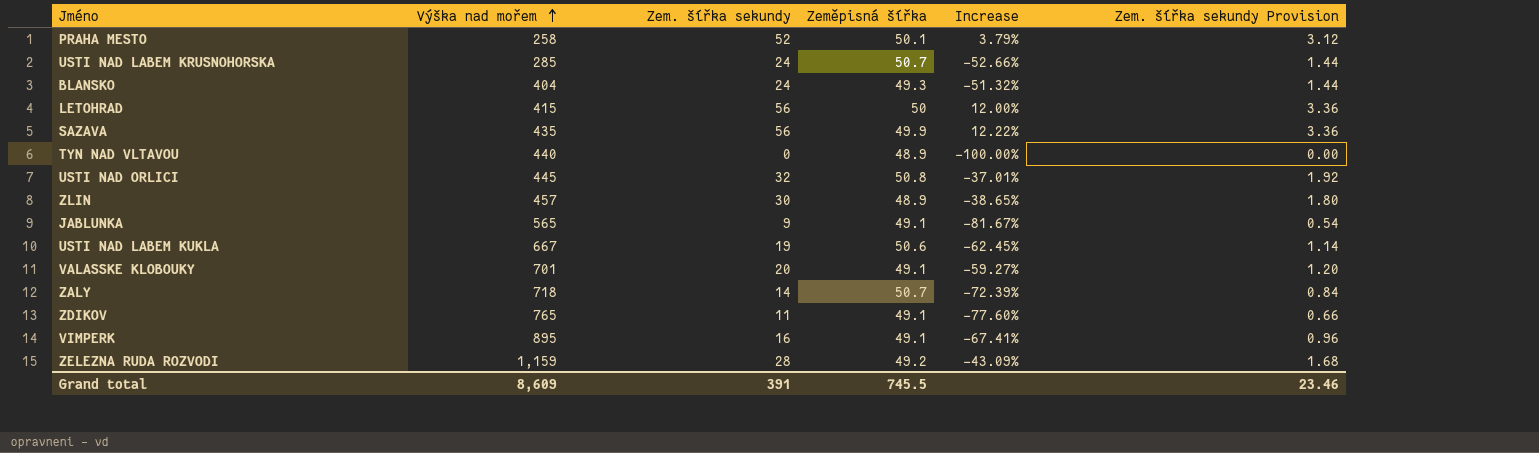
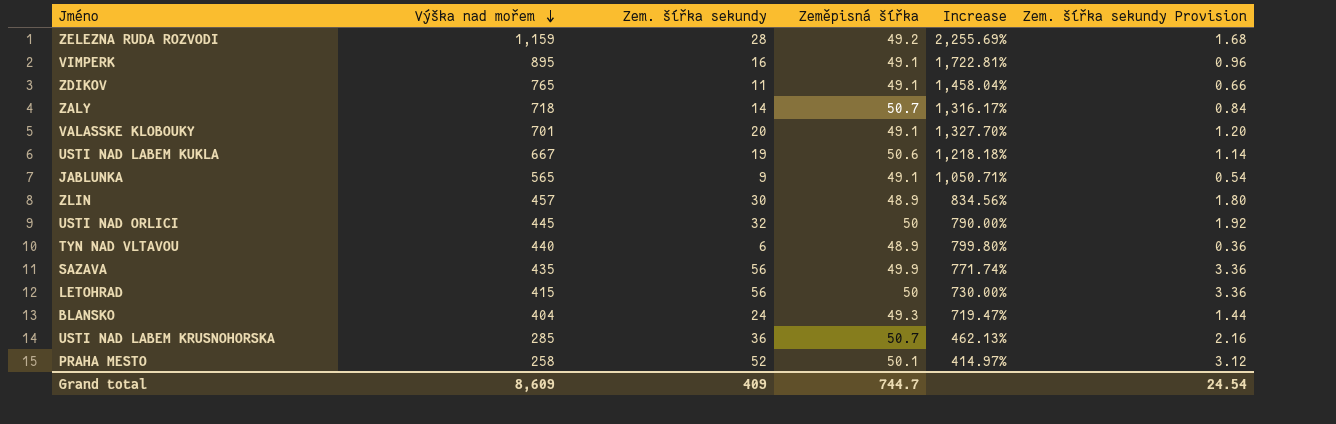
row order: Výška nad mořem ascending -> Výška nad mořem descending
column Increase | formula: ([Zem. šířka sekundy] - [Zeměpisná šířka]) / [Zeměpisná šířka] -> ([Výška nad mořem] - [Zeměpisná šířka]) / [Zeměpisná šířka]
USTI NAD ORLICI | Zeměpisná šířka: 50.8 -> 50
TYN NAD VLTAVOU | Zem. šířka sekundy: 0 -> 6
TYN NAD VLTAVOU | Zem. šířka sekundy Provision: 0.00 -> 0.36
USTI NAD LABEM KRUSNOHORSKA | Zem. šířka sekundy: 24 -> 36
USTI NAD LABEM KRUSNOHORSKA | Zem. šířka sekundy Provision: 1.44 -> 2.16
Grand total | Zem. šířka sekundy: 391 -> 409
Grand total | Zeměpisná šířka: 745.5 -> 744.7
Grand total | Zem. šířka sekundy Provision: 23.46 -> 24.54

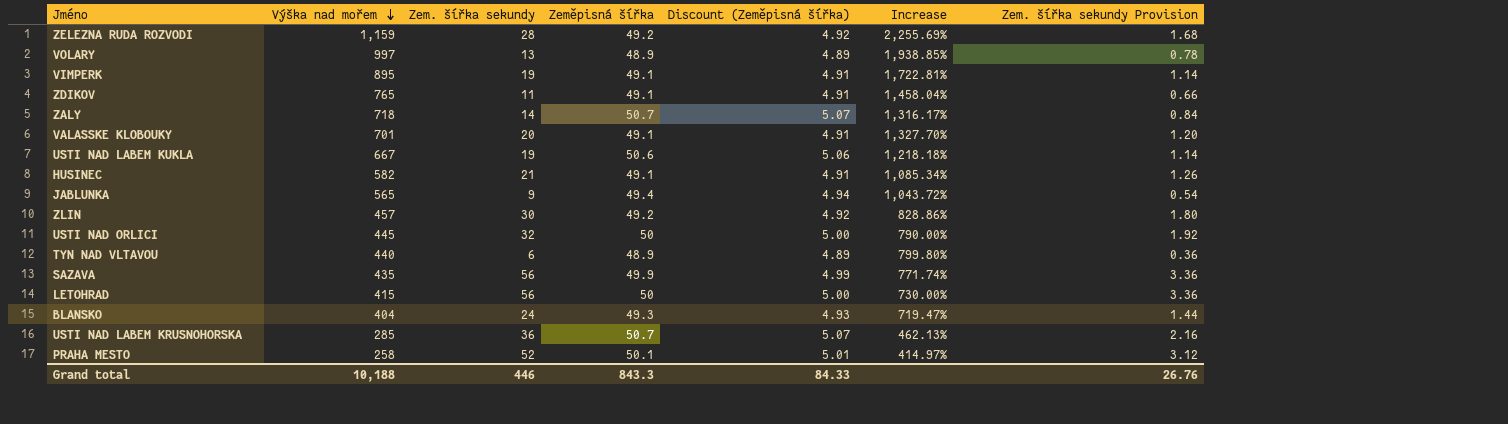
column Discount (Zeměpisná šířka) | formula: none -> [Zeměpisná šířka] * 0.1
row VOLARY: none -> 997 | 13 | 48.9 | 4.89 | 1,938.85% | 0.78
VIMPERK | Zem. šířka sekundy: 16 -> 19
VIMPERK | Zem. šířka sekundy Provision: 0.96 -> 1.14
row HUSINEC: none -> 582 | 21 | 49.1 | 4.91 | 1,085.34% | 1.26
JABLUNKA | Zeměpisná šířka: 49.1 -> 49.4
JABLUNKA | Increase: 1,050.71% -> 1,043.72%
ZLIN | Zeměpisná šířka: 48.9 -> 49.2
ZLIN | Increase: 834.56% -> 828.86%
Grand total | Výška nad mořem: 8,609 -> 10,188
Grand total | Zem. šířka sekundy: 409 -> 446
Grand total | Zeměpisná šířka: 744.7 -> 843.3
Grand total | Zem. šířka sekundy Provision: 24.54 -> 26.76

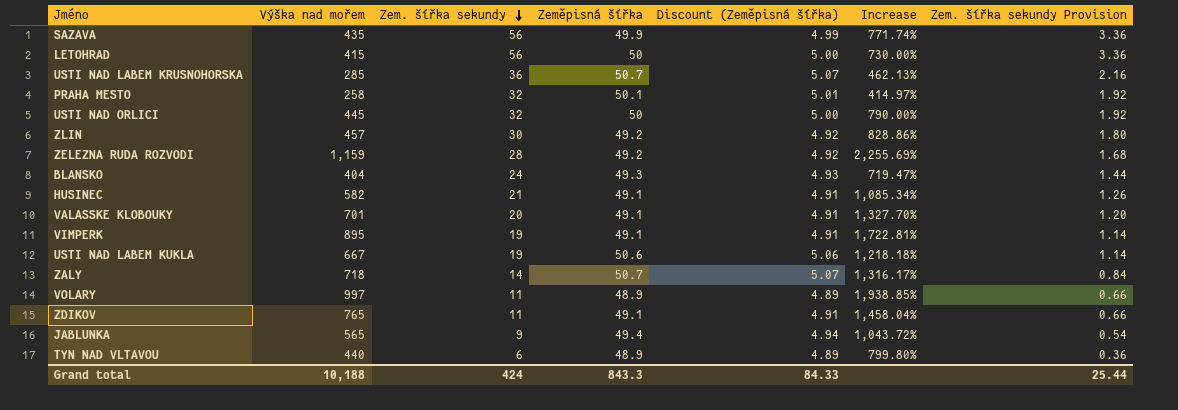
row order: Výška nad mořem descending -> Zem. šířka sekundy descending
PRAHA MESTO | Zem. šířka sekundy: 52 -> 32
PRAHA MESTO | Zem. šířka sekundy Provision: 3.12 -> 1.92
VOLARY | Zem. šířka sekundy: 13 -> 11
VOLARY | Zem. šířka sekundy Provision: 0.78 -> 0.66
Grand total | Zem. šířka sekundy: 446 -> 424
Grand total | Zem. šířka sekundy Provision: 26.76 -> 25.44

